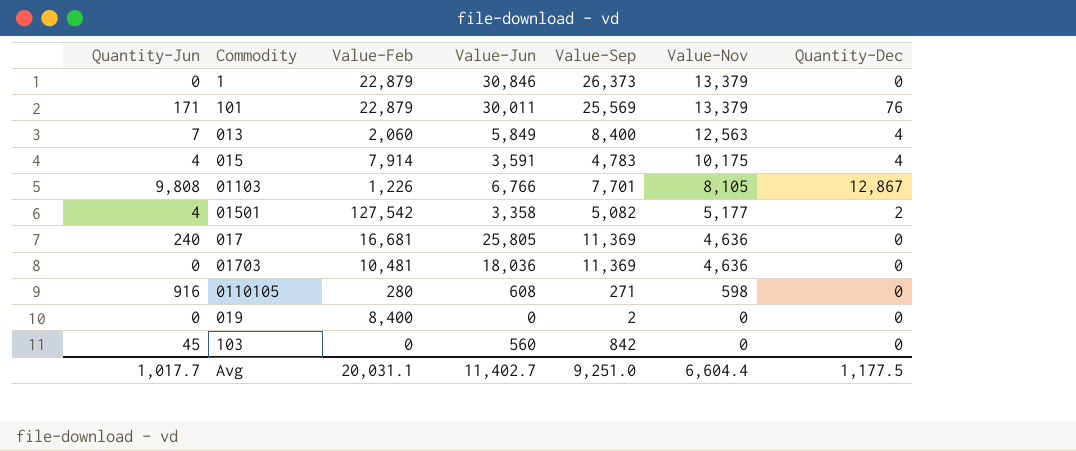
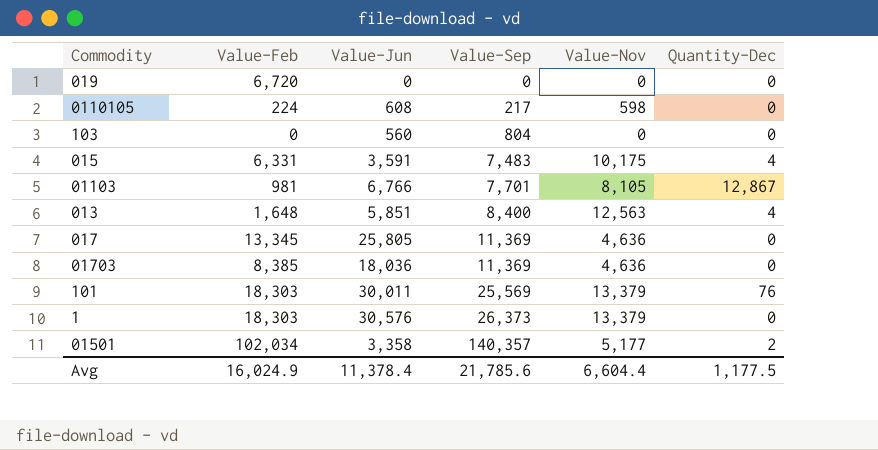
row order: Value-Nov descending -> Value-Sep ascending
column Quantity-Jun | position: 1 -> none
019 | Value-Feb: 8,400 -> 6,720
019 | Value-Sep: 2 -> 0
0110105 | Value-Feb: 280 -> 224
0110105 | Value-Sep: 271 -> 217
103 | Value-Sep: 842 -> 804
015 | Value-Feb: 7,914 -> 6,331
015 | Value-Sep: 4,783 -> 7,483
01103 | Value-Feb: 1,226 -> 981
013 | Value-Feb: 2,060 -> 1,648
013 | Value-Jun: 5,849 -> 5,851
017 | Value-Feb: 16,681 -> 13,345
01703 | Value-Feb: 10,481 -> 8,385
101 | Value-Feb: 22,879 -> 18,303
1 | Value-Feb: 22,879 -> 18,303
1 | Value-Jun: 30,846 -> 30,576
01501 | Value-Feb: 127,542 -> 102,034
01501 | Value-Sep: 5,082 -> 140,357
Avg | Value-Feb: 20,031.1 -> 16,024.9
Avg | Value-Jun: 11,402.7 -> 11,378.4
Avg | Value-Sep: 9,251.0 -> 21,785.6

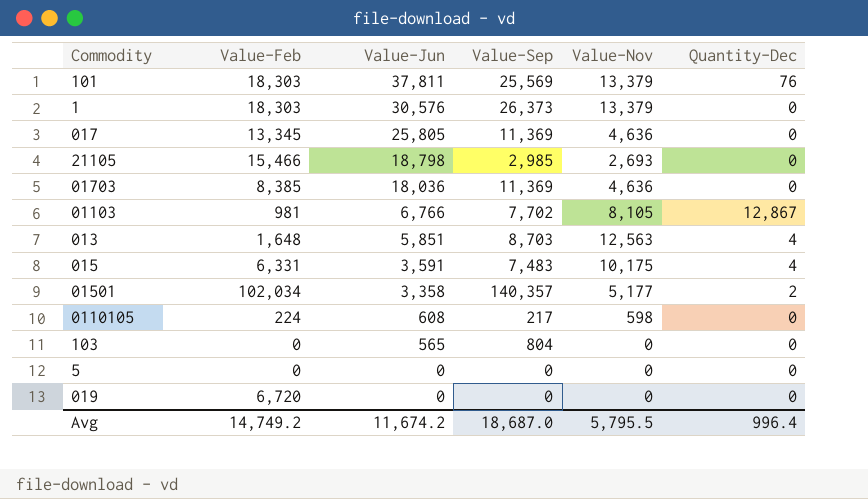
row order: Value-Sep ascending -> Value-Jun descending
101 | Value-Jun: 30,011 -> 37,811
row 21105: none -> 15,466 | 18,798 | 2,985 | 2,693 | 0
01103 | Value-Sep: 7,701 -> 7,702
013 | Value-Sep: 8,400 -> 8,703
103 | Value-Jun: 560 -> 565
row 5: none -> 0 | 0 | 0 | 0 | 0
Avg | Value-Feb: 16,024.9 -> 14,749.2
Avg | Value-Jun: 11,378.4 -> 11,674.2
Avg | Value-Sep: 21,785.6 -> 18,687.0
Avg | Value-Nov: 6,604.4 -> 5,795.5
Avg | Quantity-Dec: 1,177.5 -> 996.4

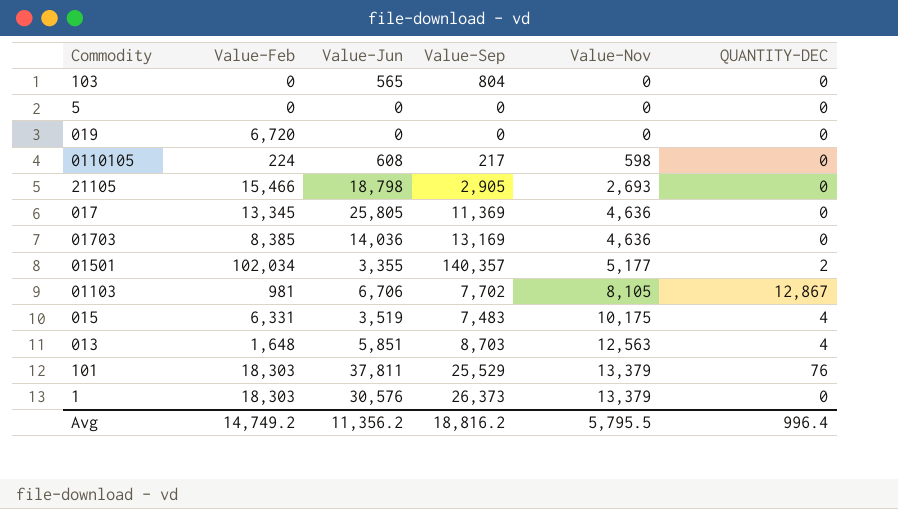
row order: Value-Jun descending -> Value-Nov ascending
column name: Quantity-Dec -> QUANTITY-DEC
21105 | Value-Sep: 2,985 -> 2,905
01703 | Value-Jun: 18,036 -> 14,036
01703 | Value-Sep: 11,369 -> 13,169
01501 | Value-Jun: 3,358 -> 3,355
01103 | Value-Jun: 6,766 -> 6,706
015 | Value-Jun: 3,591 -> 3,519
101 | Value-Sep: 25,569 -> 25,529
Avg | Value-Jun: 11,674.2 -> 11,356.2
Avg | Value-Sep: 18,687.0 -> 18,816.2

